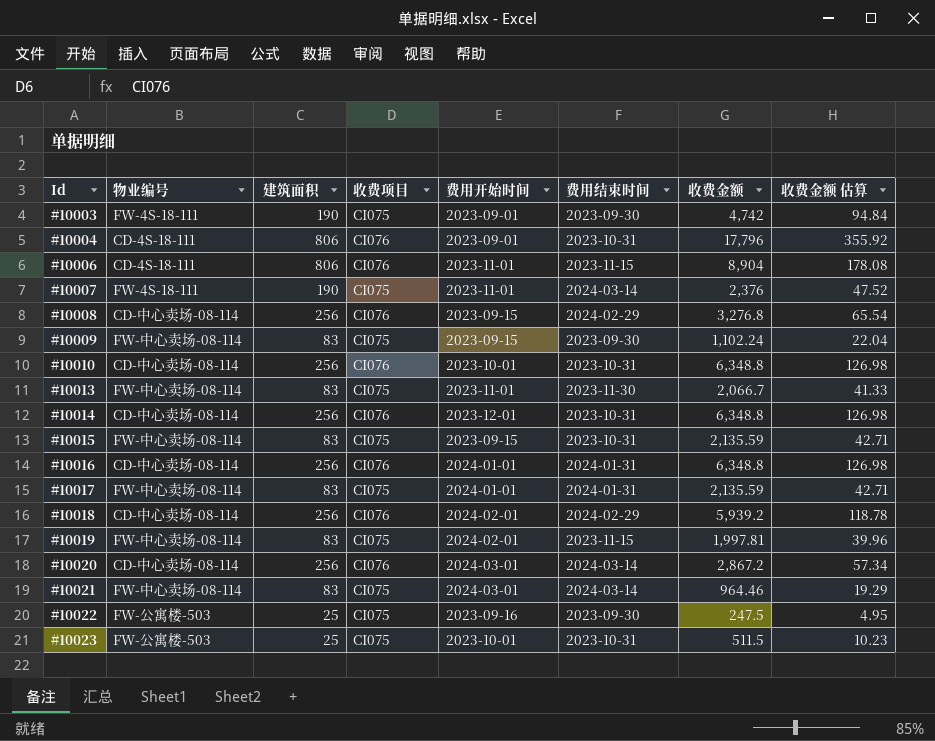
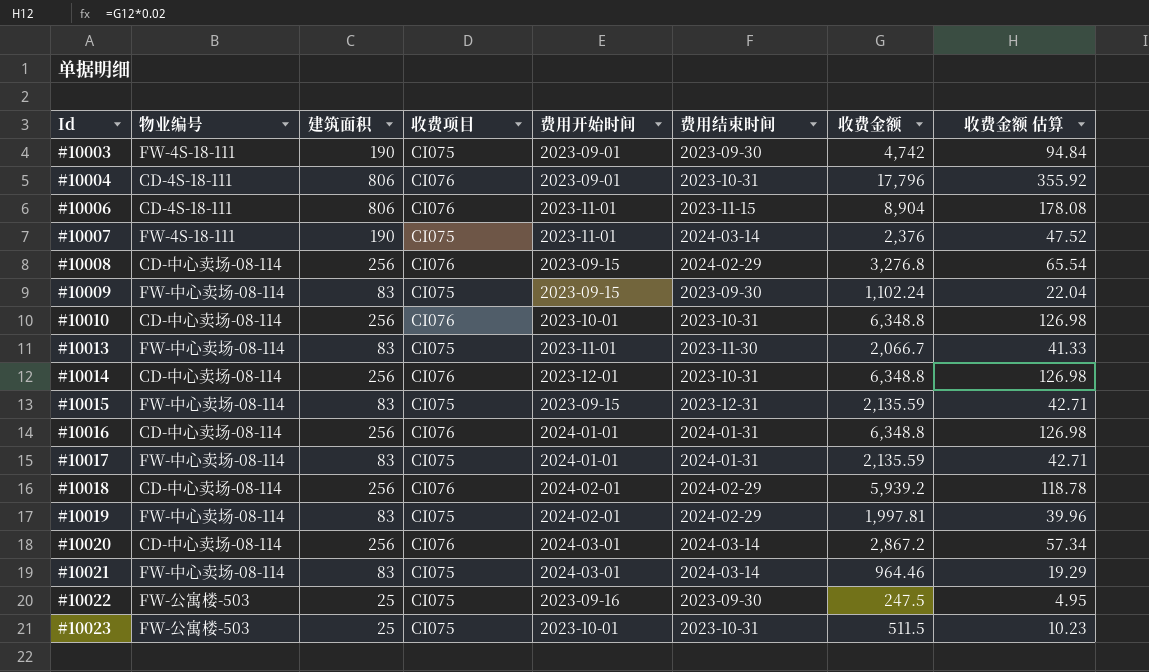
#10015 | 费用结束时间: 2023-10-31 -> 2023-12-31
#10019 | 费用结束时间: 2023-11-15 -> 2024-02-29

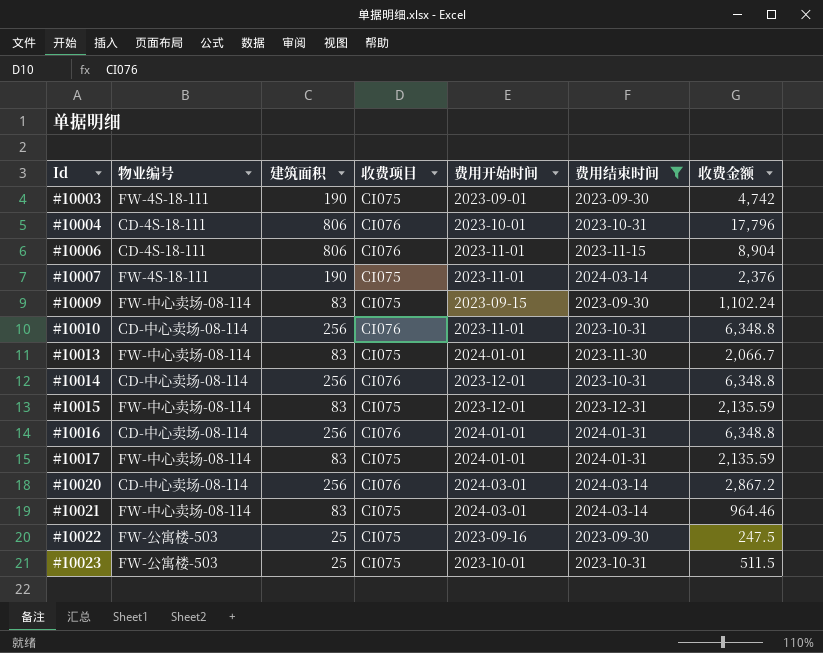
filter: none -> 费用结束时间 != 2024-02-29
column 收费金额 估算 | formula: [收费金额] * 0.02 -> none
#10004 | 费用开始时间: 2023-09-01 -> 2023-10-01
#10010 | 费用开始时间: 2023-10-01 -> 2023-11-01
#10013 | 费用开始时间: 2023-11-01 -> 2024-01-01
#10015 | 费用开始时间: 2023-09-15 -> 2023-12-01

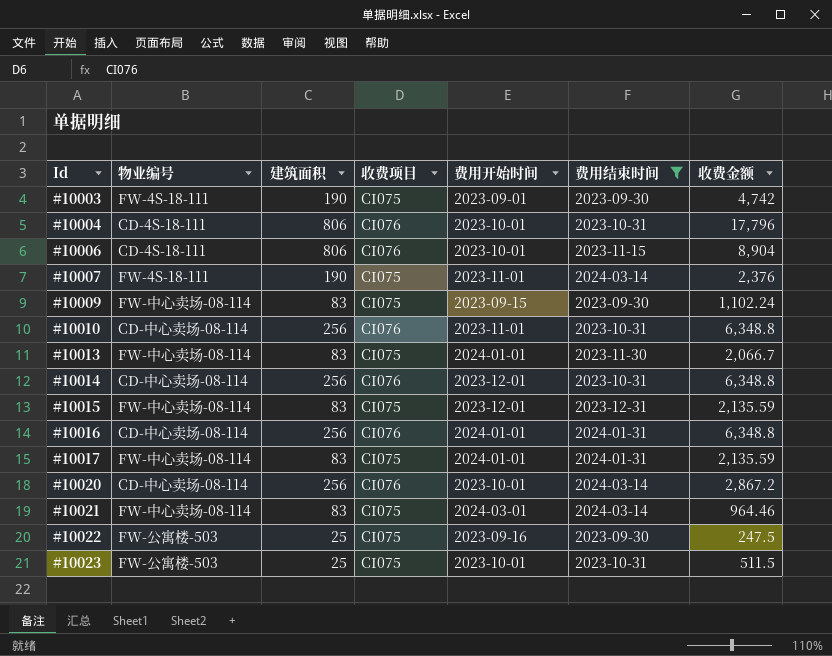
#10006 | 费用开始时间: 2023-11-01 -> 2023-10-01
#10020 | 费用开始时间: 2024-03-01 -> 2023-10-01

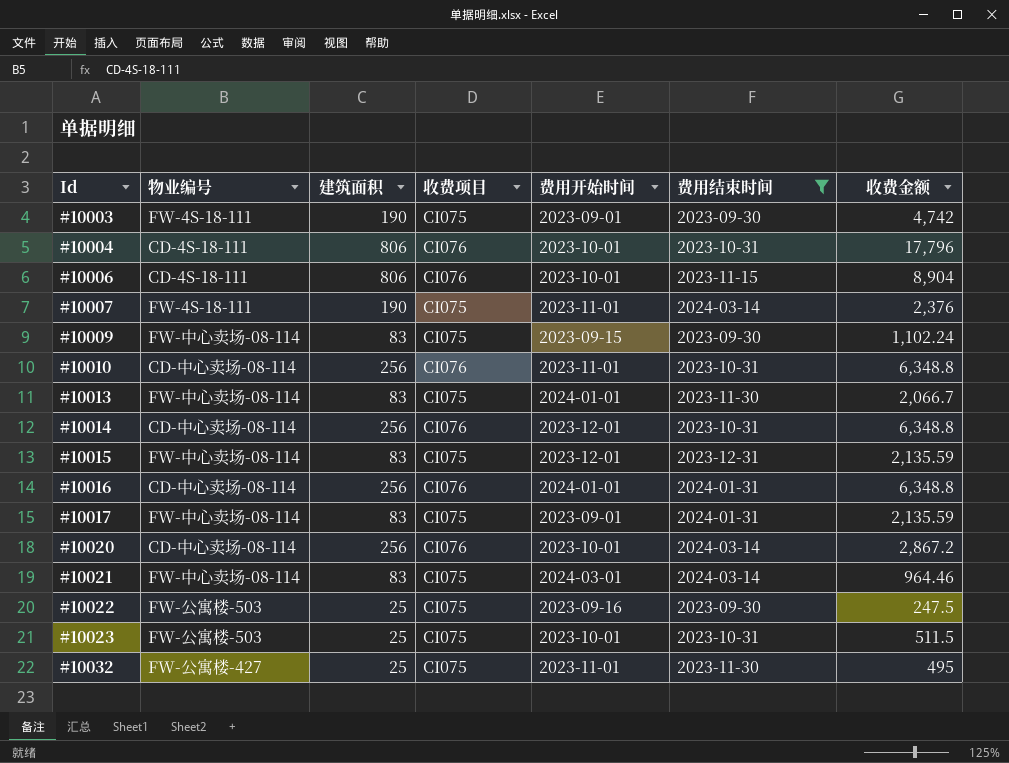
#10017 | 费用开始时间: 2024-01-01 -> 2023-09-01
row #10032: none -> FW-公寓楼-427 | 25 | CI075 | 2023-11-01 | 2023-11-30 | 495

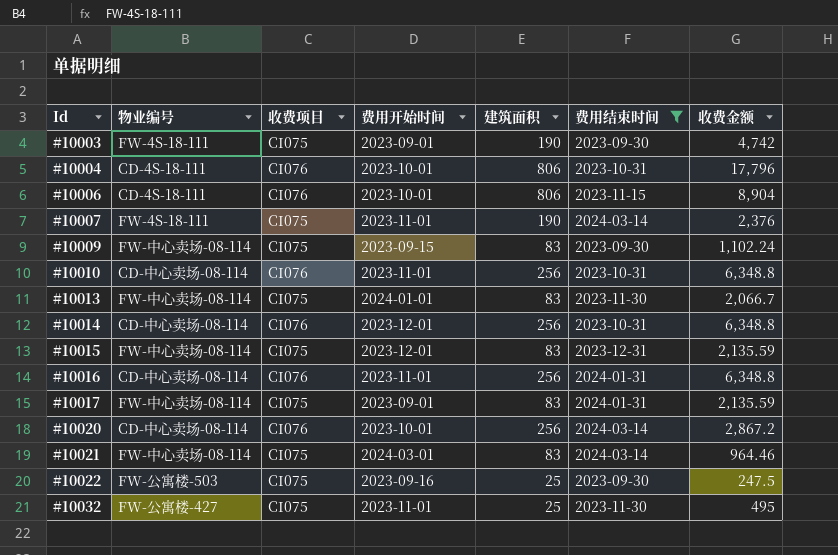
column 建筑面积 | position: 3 -> 5
row #10023: FW-公寓楼-503 | 25 | CI075 | 2023-10-01 | 2023-10-31 | 511.5 -> none
#10016 | 费用开始时间: 2024-01-01 -> 2023-11-01

